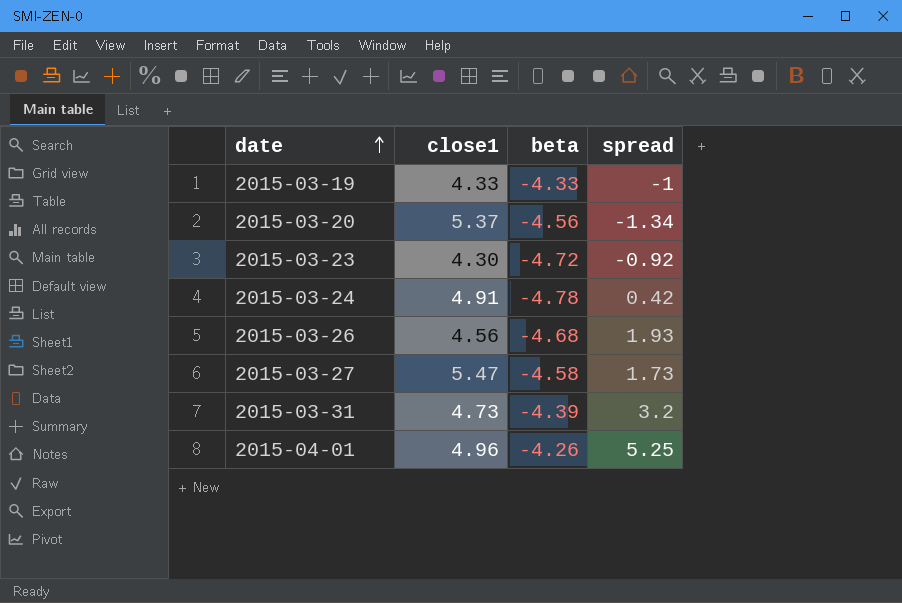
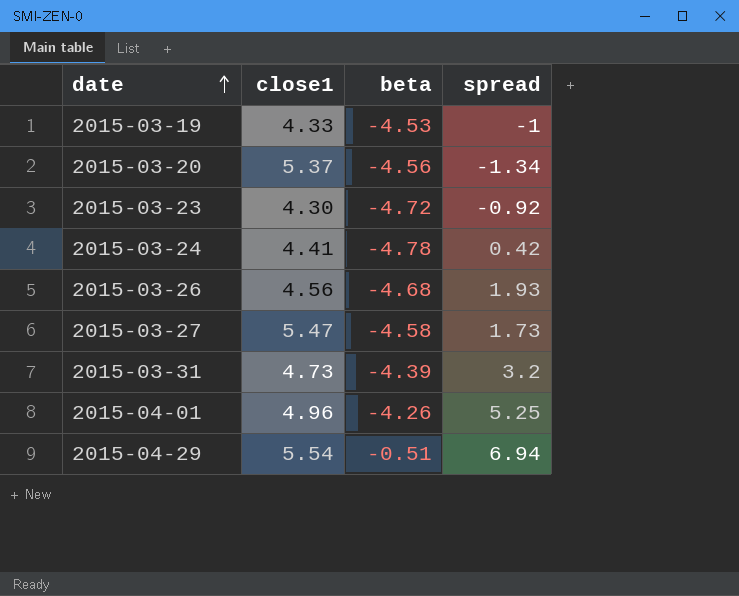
2015-03-19 | beta: -4.33 -> -4.53
2015-03-24 | close1: 4.91 -> 4.41
row 2015-04-29: none -> 5.54 | -0.51 | 6.94

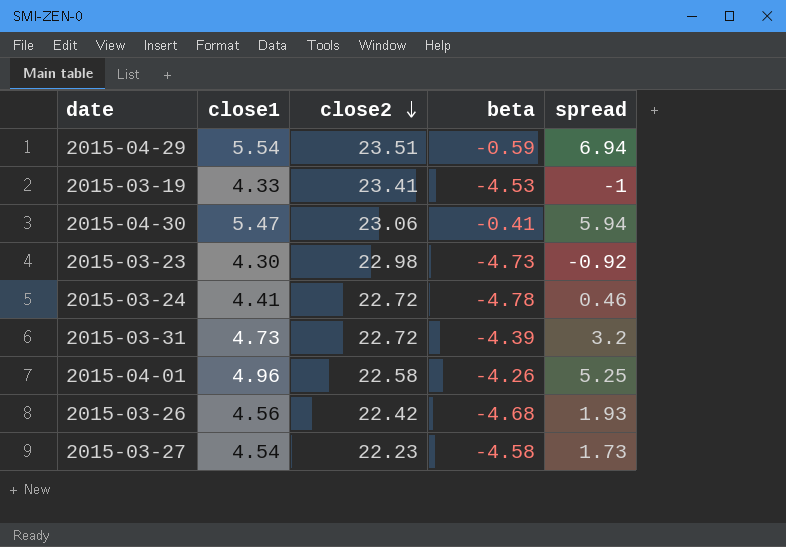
row order: date ascending -> close2 descending
column close2 | position: none -> 3
row 2015-03-20: 5.37 | -4.56 | -1.34 -> none
2015-04-29 | beta: -0.51 -> -0.59
row 2015-04-30: none -> 5.47 | 23.06 | -0.41 | 5.94
2015-03-23 | beta: -4.72 -> -4.73
2015-03-24 | spread: 0.42 -> 0.46
2015-03-27 | close1: 5.47 -> 4.54

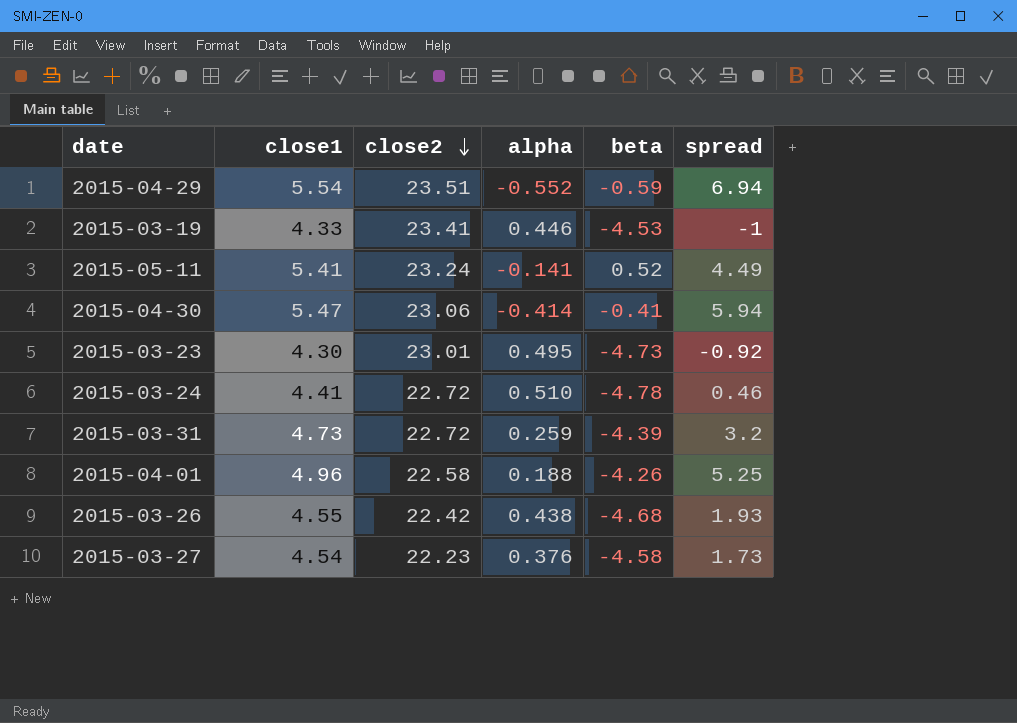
column alpha | position: none -> 4
row 2015-05-11: none -> 5.41 | 23.24 | -0.141 | 0.52 | 4.49
2015-03-23 | close2: 22.98 -> 23.01
2015-03-26 | close1: 4.56 -> 4.55

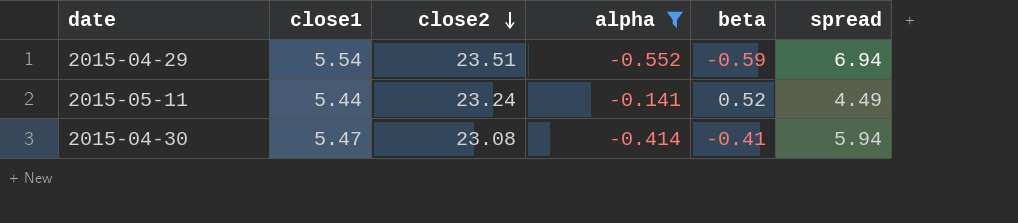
filter: none -> alpha <= -0.141
2015-05-11 | close1: 5.41 -> 5.44
2015-04-30 | close2: 23.06 -> 23.08

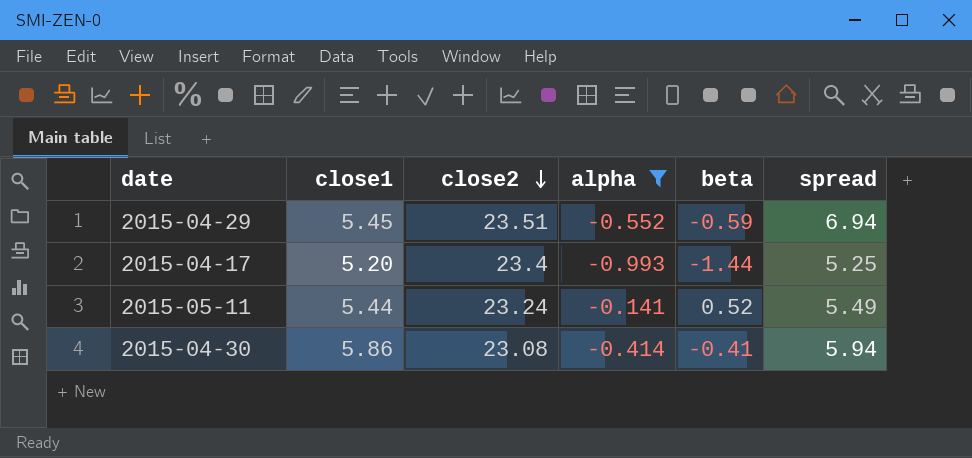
2015-04-29 | close1: 5.54 -> 5.45
row 2015-04-17: none -> 5.20 | 23.4 | -0.993 | -1.44 | 5.25
2015-05-11 | spread: 4.49 -> 5.49
2015-04-30 | close1: 5.47 -> 5.86

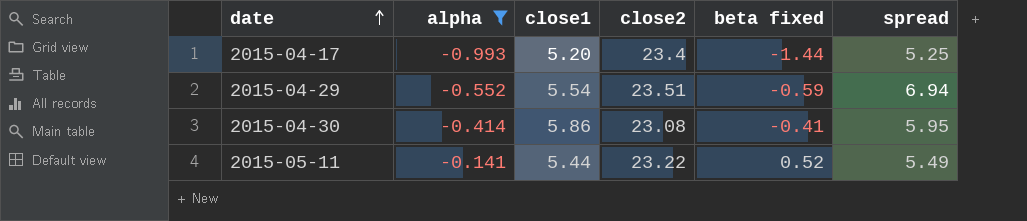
row order: close2 descending -> date ascending
column alpha | position: 4 -> 2
column name: beta -> beta fixed
2015-04-29 | close1: 5.45 -> 5.54
2015-04-30 | spread: 5.94 -> 5.95
2015-05-11 | close2: 23.24 -> 23.22

